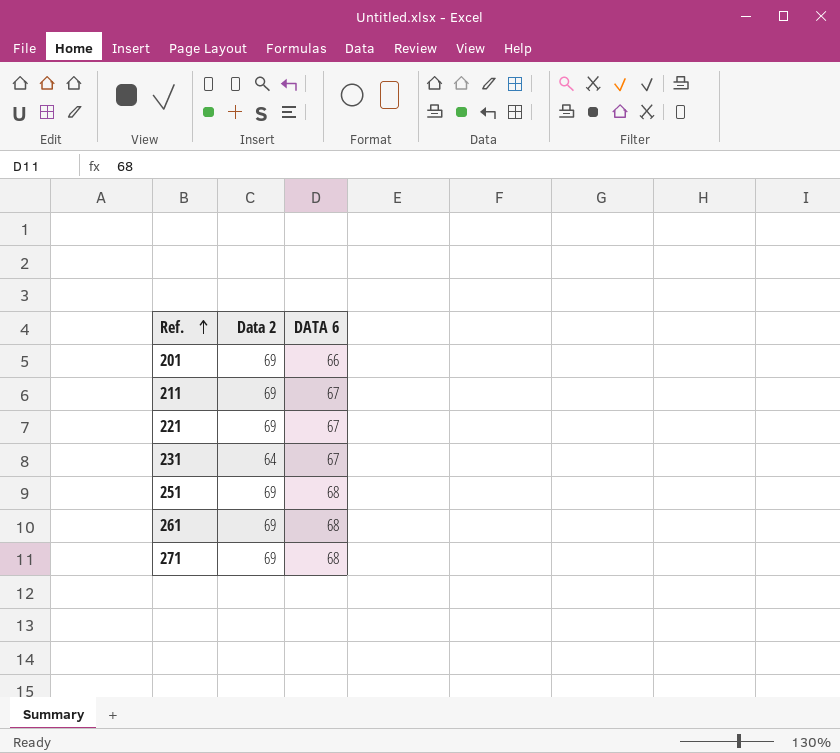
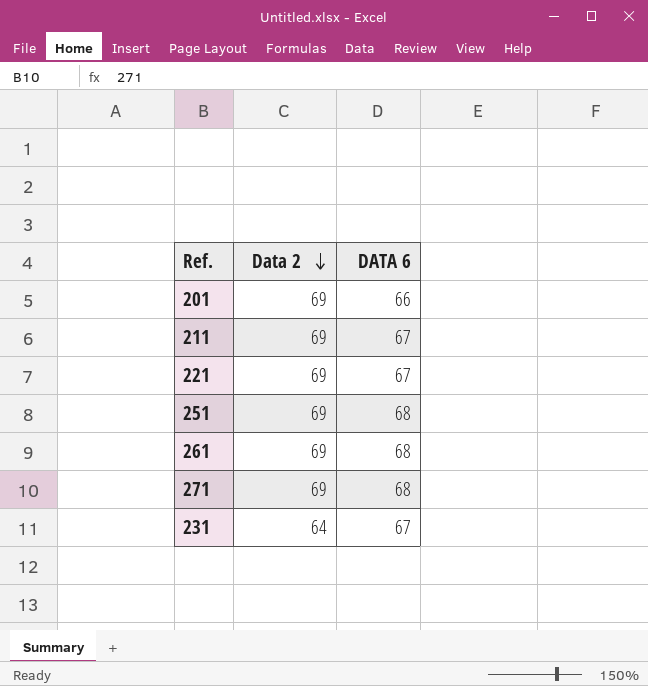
row order: Ref. ascending -> Data 2 descending

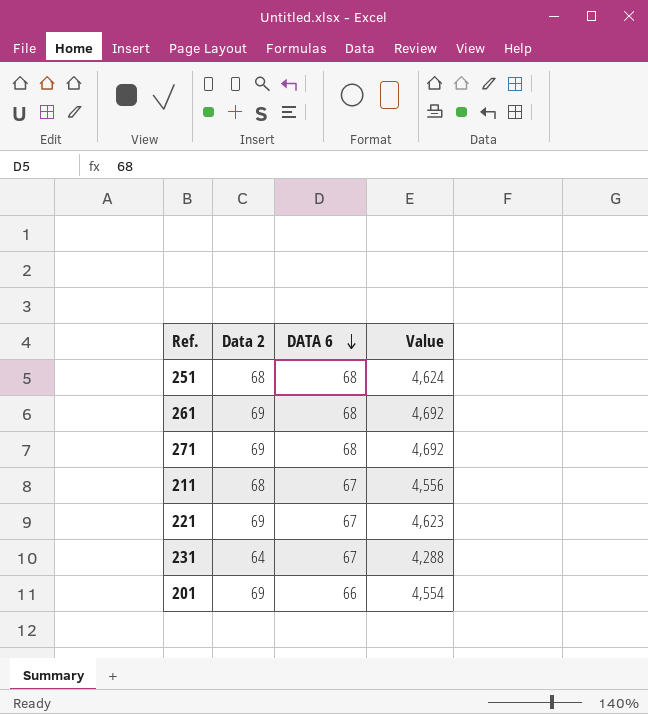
row order: Data 2 descending -> DATA 6 descending
column Value | formula: none -> [Data 2] * [DATA 6]
251 | Data 2: 69 -> 68
211 | Data 2: 69 -> 68

